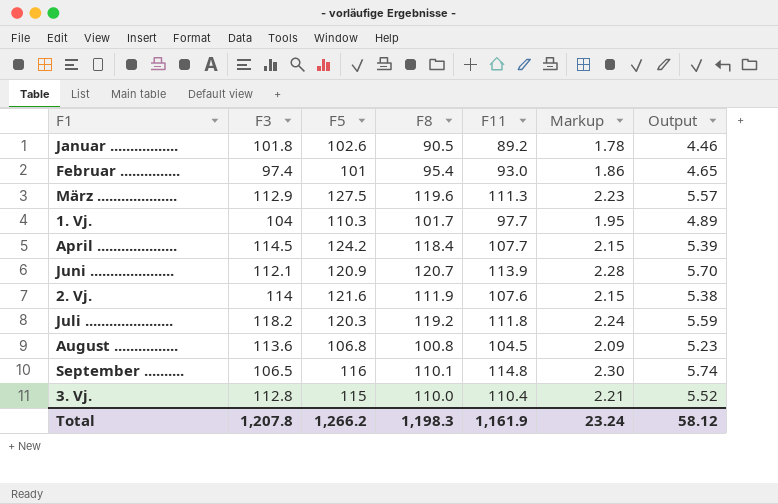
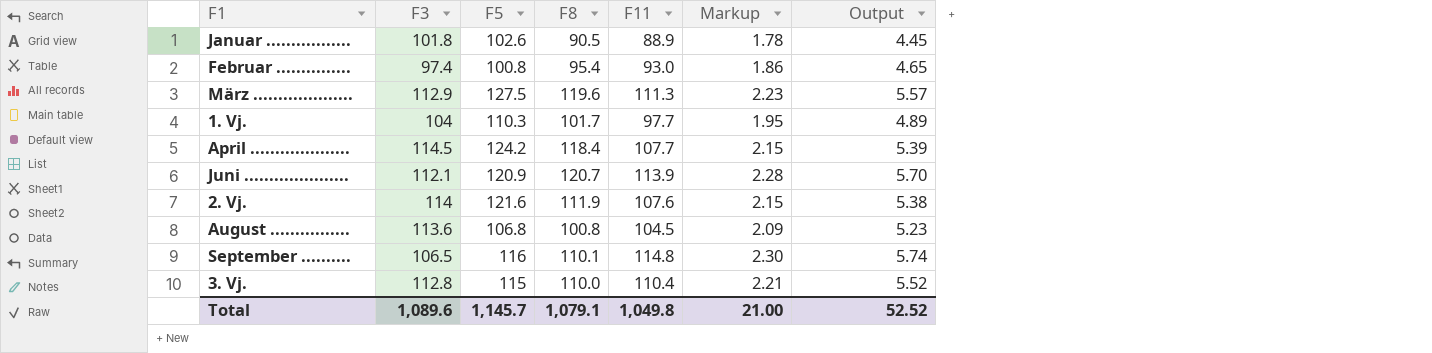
row Juli ......................: 118.2 | 120.3 | 119.2 | 111.8 | 2.24 | 5.59 -> none
Januar ................. | F11: 89.2 -> 88.9
Januar ................. | Output: 4.46 -> 4.45
Februar ............... | F5: 101 -> 100.8
Total | F3: 1,207.8 -> 1,089.6
Total | F5: 1,266.2 -> 1,145.7
Total | F8: 1,198.3 -> 1,079.1
Total | F11: 1,161.9 -> 1,049.8
Total | Markup: 23.24 -> 21.00
Total | Output: 58.12 -> 52.52

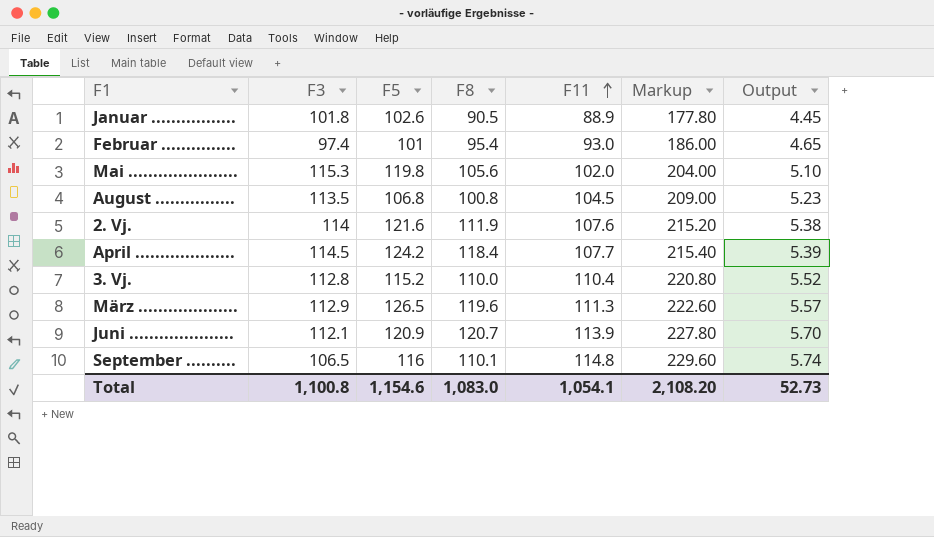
row order: none -> F11 ascending
column Markup | formula: [F11] * 0.02 -> [F11] * 2
row 1. Vj.: 104 | 110.3 | 101.7 | 97.7 | 1.95 | 4.89 -> none
Februar ............... | F5: 100.8 -> 101
row Mai ......................: none -> 115.3 | 119.8 | 105.6 | 102.0 | 204.00 | 5.10
August ................ | F3: 113.6 -> 113.5
3. Vj. | F5: 115 -> 115.2
März .................... | F5: 127.5 -> 126.5
Total | F3: 1,089.6 -> 1,100.8
Total | F5: 1,145.7 -> 1,154.6
Total | F8: 1,079.1 -> 1,083.0
Total | F11: 1,049.8 -> 1,054.1
Total | Markup: 21.00 -> 2,108.20
Total | Output: 52.52 -> 52.73

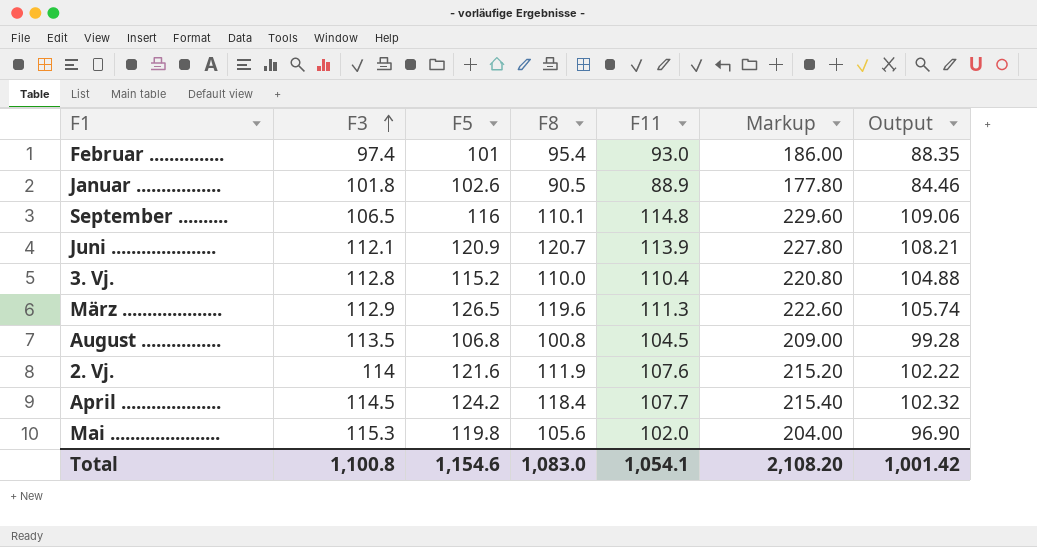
row order: F11 ascending -> F3 ascending
column Output | formula: [F11] * 0.05 -> [F11] * 0.95
Total | Output: 52.73 -> 1,001.42

